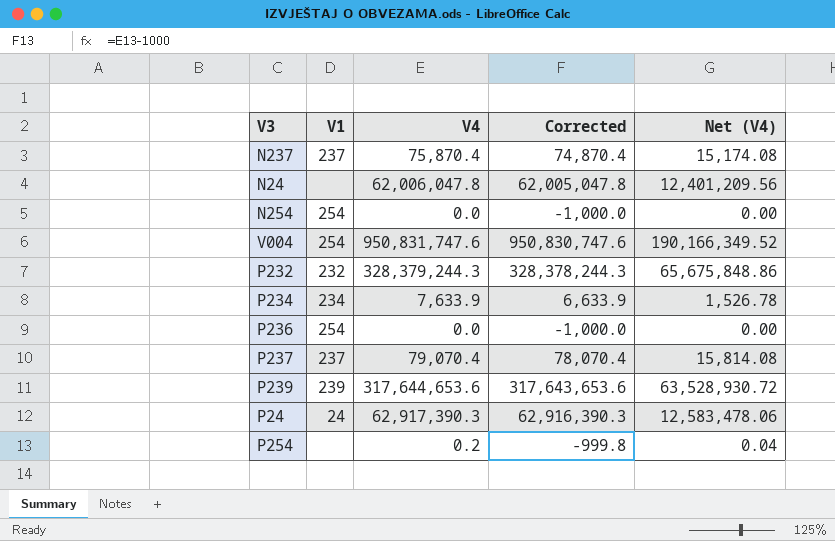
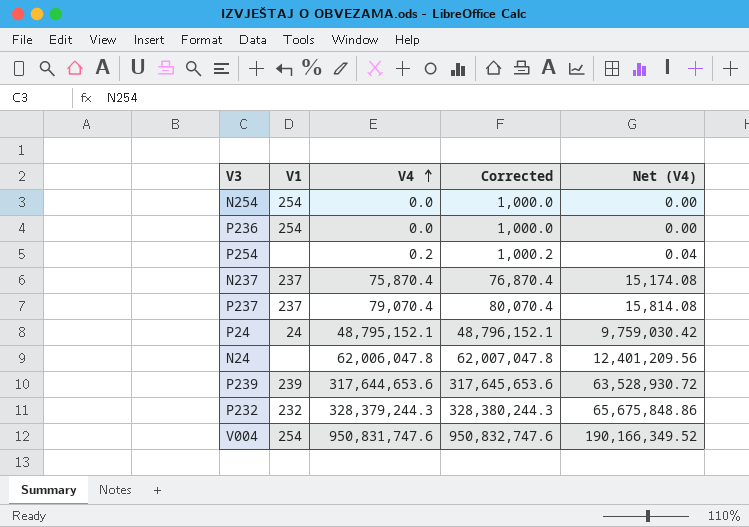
row order: none -> V4 ascending
column Corrected | formula: [V4] - 1000 -> [V4] + 1000
row P234: 234 | 7,633.9 | 6,633.9 | 1,526.78 -> none
P24 | V4: 62,917,390.3 -> 48,795,152.1
P24 | Net (V4): 12,583,478.06 -> 9,759,030.42

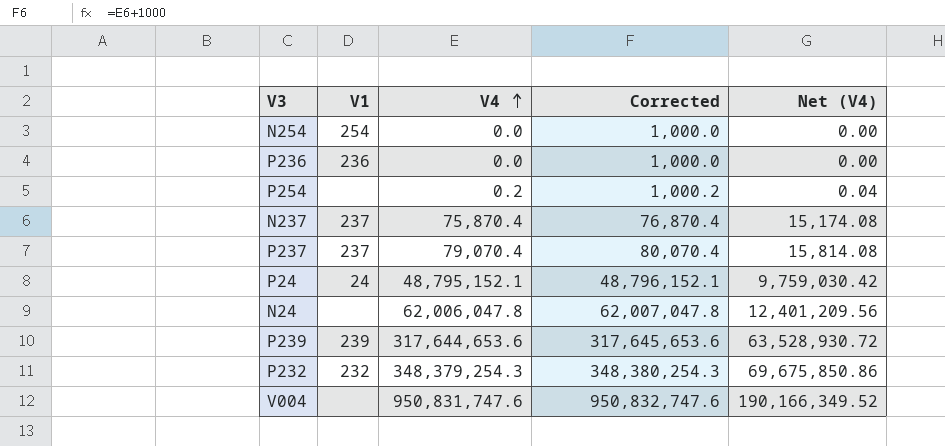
P236 | V1: 254 -> 236
P232 | V4: 328,379,244.3 -> 348,379,254.3
P232 | Corrected: 328,380,244.3 -> 348,380,254.3
P232 | Net (V4): 65,675,848.86 -> 69,675,850.86
V004 | V1: 254 -> none

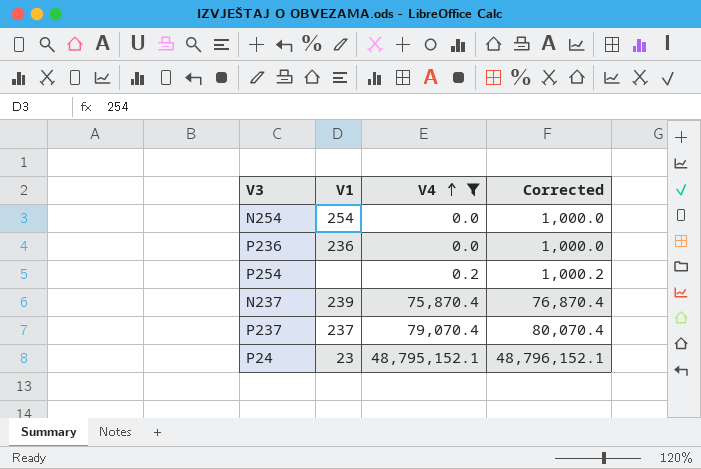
filter: none -> V4 <= 48,795,152.1
column Net (V4) | formula: [V4] * 0.2 -> none
N237 | V1: 237 -> 239
P24 | V1: 24 -> 23

